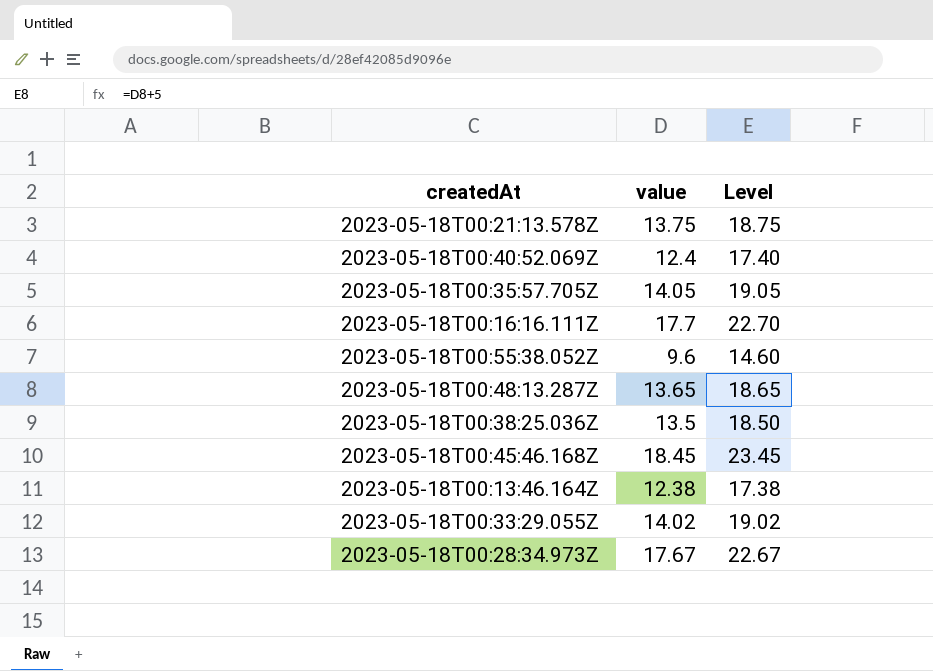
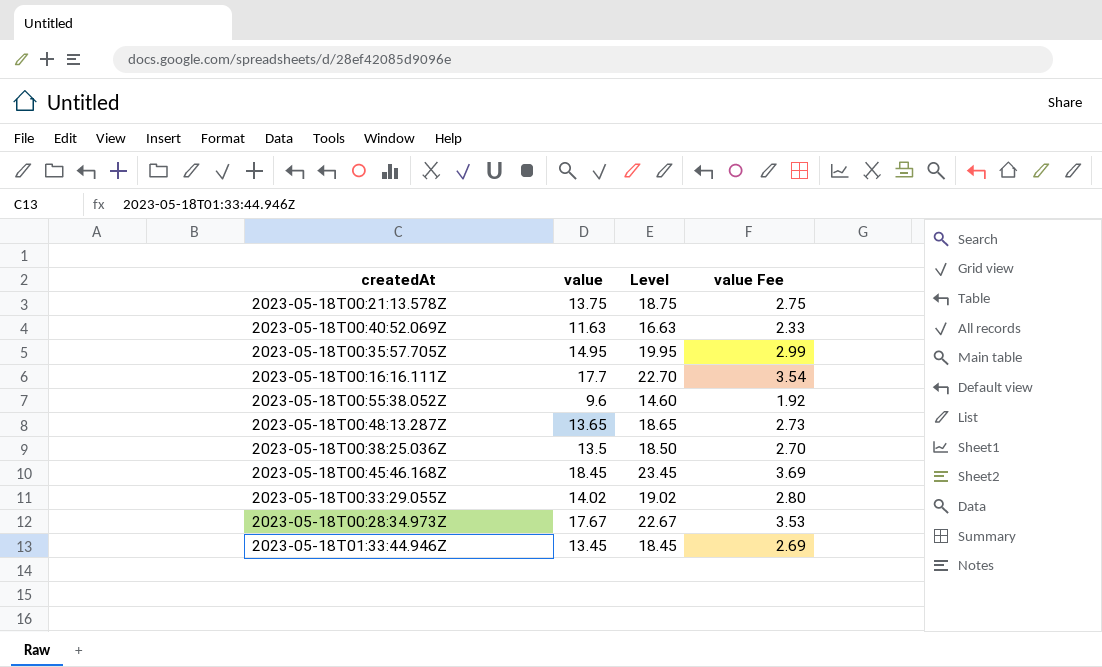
column value Fee | formula: none -> [value] * 0.2
row 2023-05-18T00:13:46.164Z: 12.38 | 17.38 -> none
2023-05-18T00:40:52.069Z | value: 12.4 -> 11.63
2023-05-18T00:40:52.069Z | Level: 17.40 -> 16.63
2023-05-18T00:35:57.705Z | value: 14.05 -> 14.95
2023-05-18T00:35:57.705Z | Level: 19.05 -> 19.95
row 2023-05-18T01:33:44.946Z: none -> 13.45 | 18.45 | 2.69

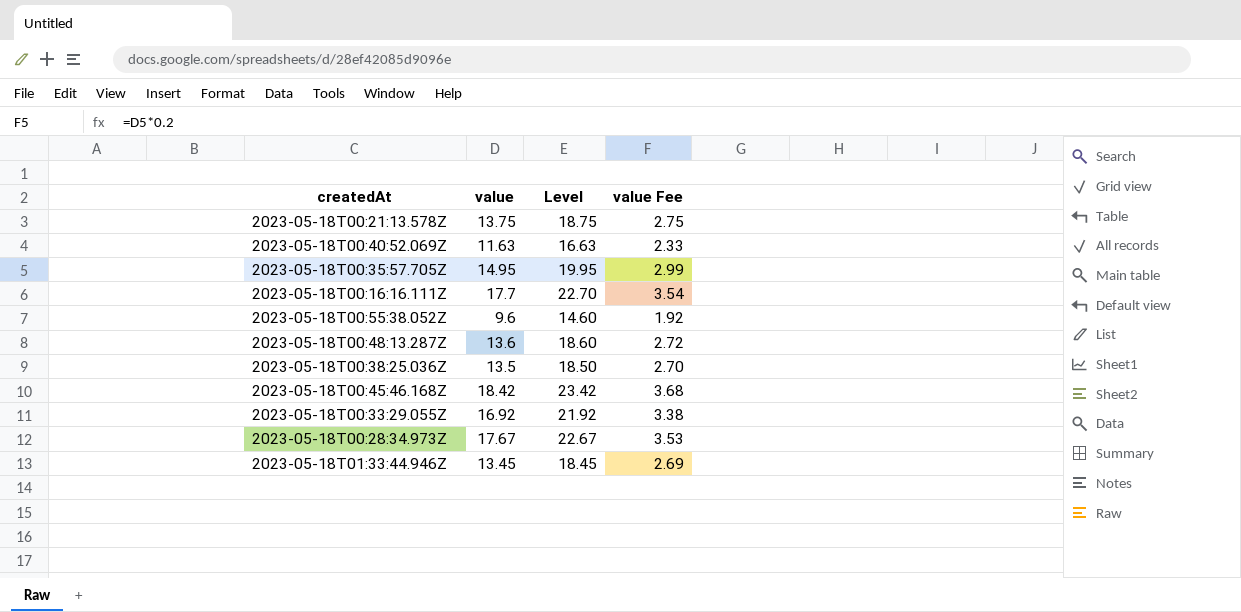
2023-05-18T00:48:13.287Z | value: 13.65 -> 13.6
2023-05-18T00:48:13.287Z | Level: 18.65 -> 18.60
2023-05-18T00:48:13.287Z | value Fee: 2.73 -> 2.72
2023-05-18T00:45:46.168Z | value: 18.45 -> 18.42
2023-05-18T00:45:46.168Z | Level: 23.45 -> 23.42
2023-05-18T00:45:46.168Z | value Fee: 3.69 -> 3.68
2023-05-18T00:33:29.055Z | value: 14.02 -> 16.92
2023-05-18T00:33:29.055Z | Level: 19.02 -> 21.92
2023-05-18T00:33:29.055Z | value Fee: 2.80 -> 3.38

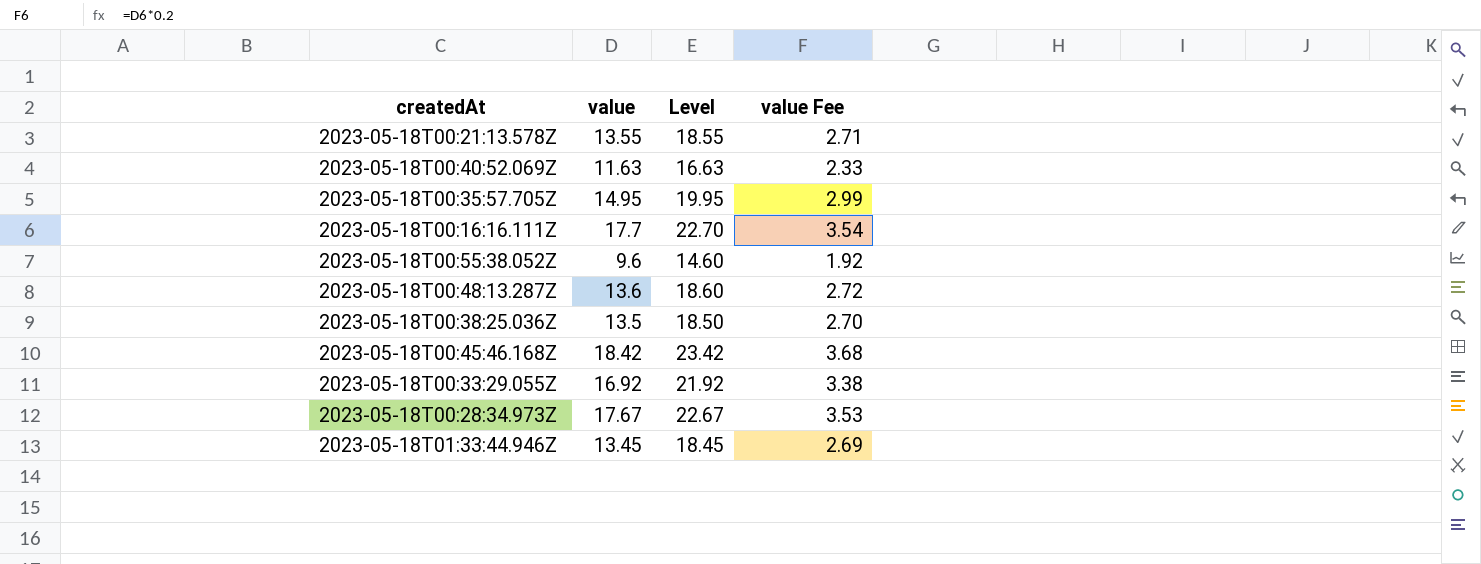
2023-05-18T00:21:13.578Z | value: 13.75 -> 13.55
2023-05-18T00:21:13.578Z | Level: 18.75 -> 18.55
2023-05-18T00:21:13.578Z | value Fee: 2.75 -> 2.71

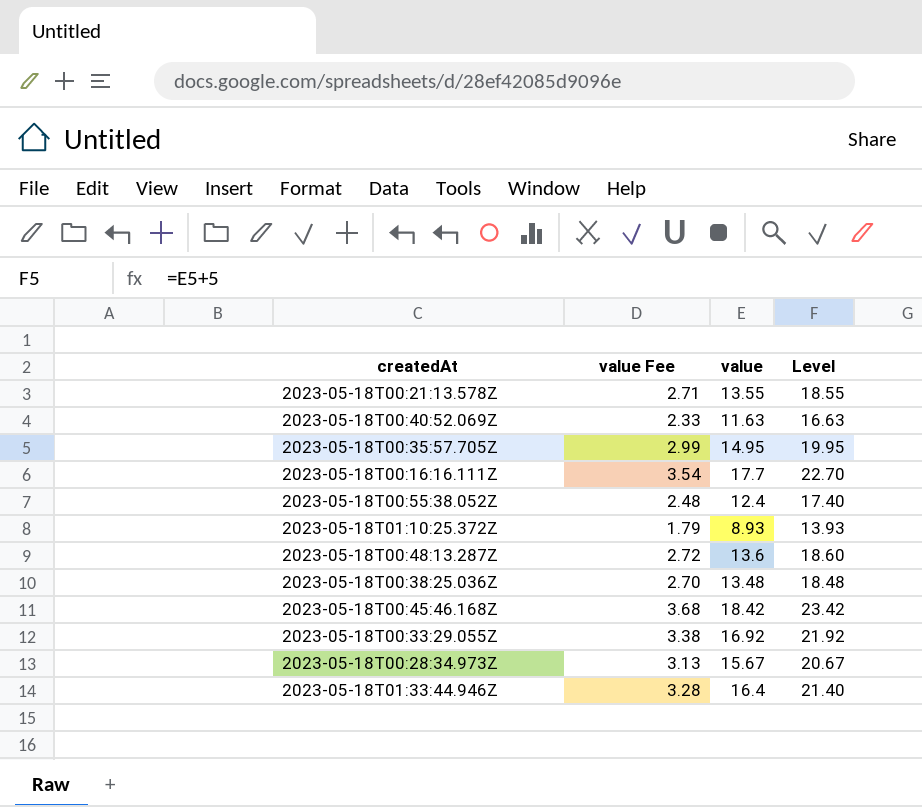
column value Fee | position: 4 -> 2
2023-05-18T00:55:38.052Z | value Fee: 1.92 -> 2.48
2023-05-18T00:55:38.052Z | value: 9.6 -> 12.4
2023-05-18T00:55:38.052Z | Level: 14.60 -> 17.40
row 2023-05-18T01:10:25.372Z: none -> 1.79 | 8.93 | 13.93
2023-05-18T00:38:25.036Z | value: 13.5 -> 13.48
2023-05-18T00:38:25.036Z | Level: 18.50 -> 18.48
2023-05-18T00:28:34.973Z | value Fee: 3.53 -> 3.13
2023-05-18T00:28:34.973Z | value: 17.67 -> 15.67
2023-05-18T00:28:34.973Z | Level: 22.67 -> 20.67
2023-05-18T01:33:44.946Z | value Fee: 2.69 -> 3.28
2023-05-18T01:33:44.946Z | value: 13.45 -> 16.4
2023-05-18T01:33:44.946Z | Level: 18.45 -> 21.40

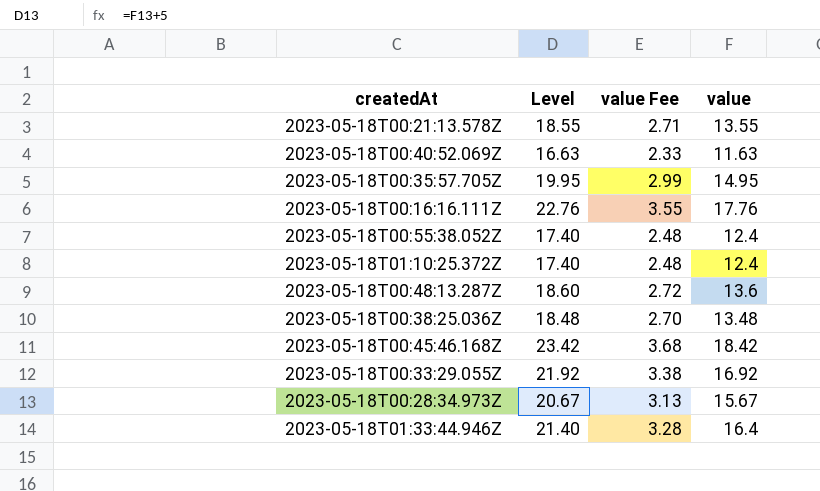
column Level | position: 4 -> 2
2023-05-18T00:16:16.111Z | Level: 22.70 -> 22.76
2023-05-18T00:16:16.111Z | value Fee: 3.54 -> 3.55
2023-05-18T00:16:16.111Z | value: 17.7 -> 17.76
2023-05-18T01:10:25.372Z | Level: 13.93 -> 17.40
2023-05-18T01:10:25.372Z | value Fee: 1.79 -> 2.48
2023-05-18T01:10:25.372Z | value: 8.93 -> 12.4

